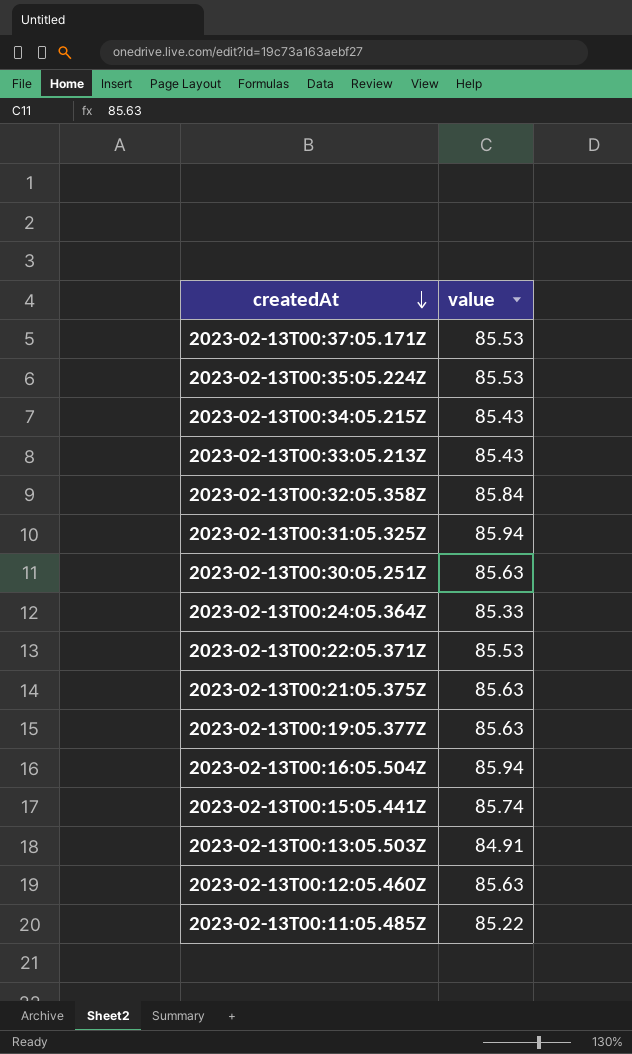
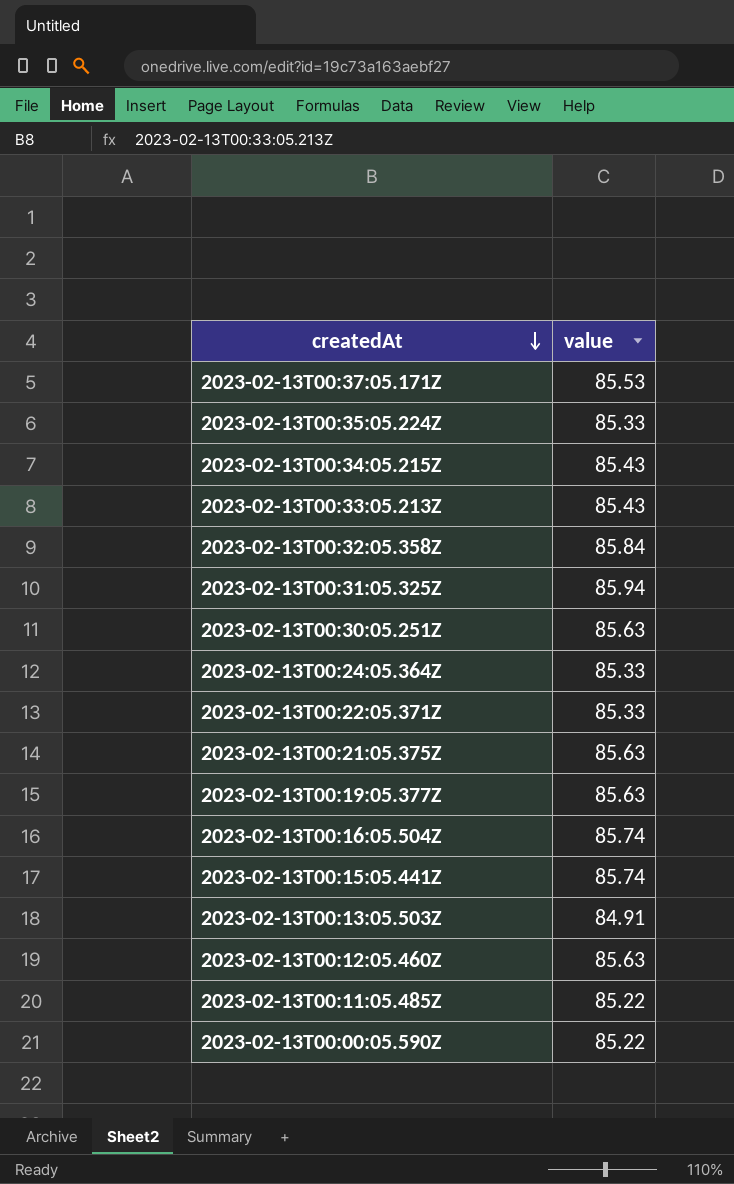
2023-02-13T00:35:05.224Z | value: 85.53 -> 85.33
2023-02-13T00:22:05.371Z | value: 85.53 -> 85.33
2023-02-13T00:16:05.504Z | value: 85.94 -> 85.74
row 2023-02-13T00:00:05.590Z: none -> 85.22

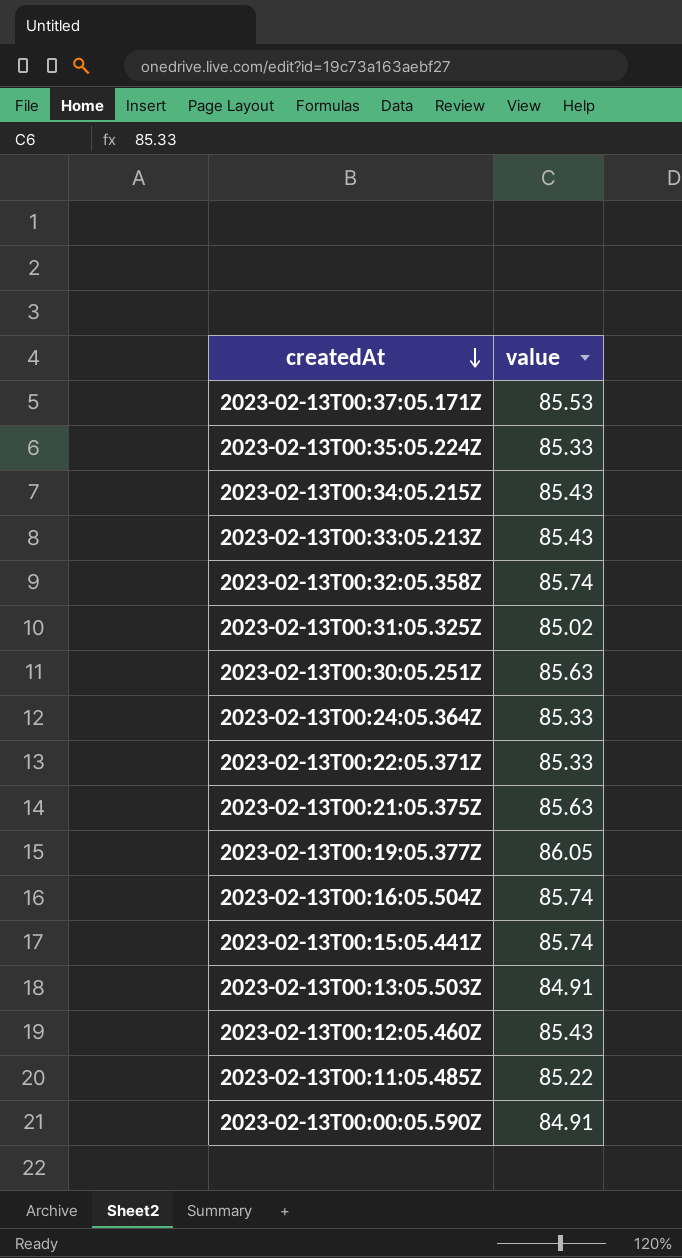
2023-02-13T00:32:05.358Z | value: 85.84 -> 85.74
2023-02-13T00:31:05.325Z | value: 85.94 -> 85.02
2023-02-13T00:19:05.377Z | value: 85.63 -> 86.05
2023-02-13T00:12:05.460Z | value: 85.63 -> 85.43
2023-02-13T00:00:05.590Z | value: 85.22 -> 84.91

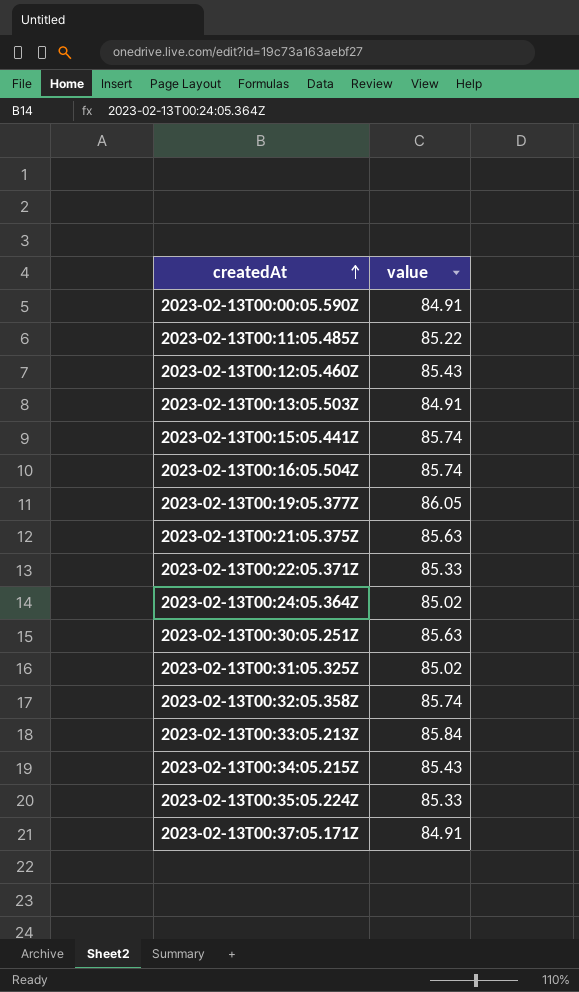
row order: createdAt descending -> createdAt ascending
2023-02-13T00:24:05.364Z | value: 85.33 -> 85.02
2023-02-13T00:33:05.213Z | value: 85.43 -> 85.84
2023-02-13T00:37:05.171Z | value: 85.53 -> 84.91

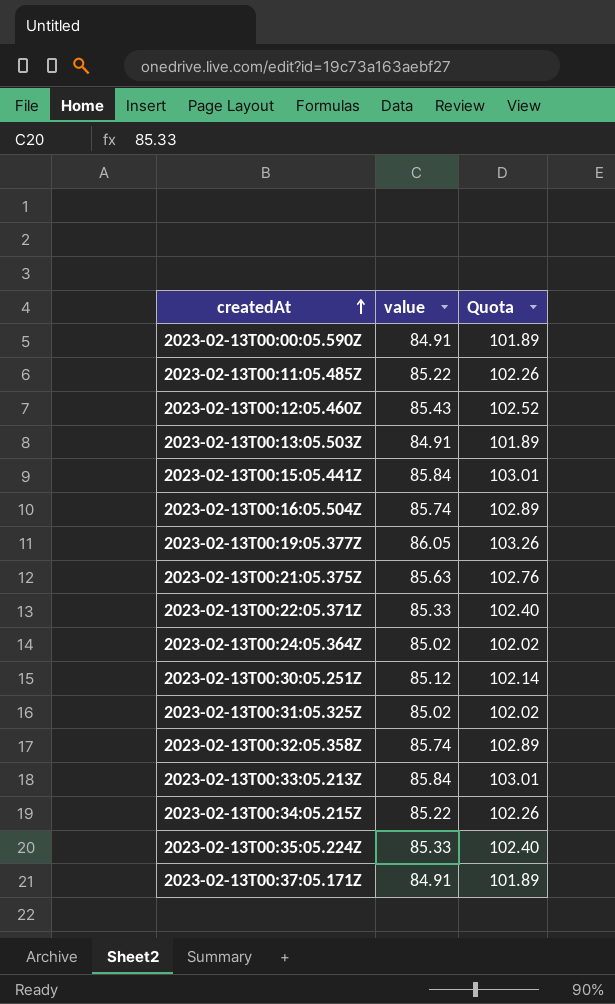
column Quota | formula: none -> [value] * 1.2
2023-02-13T00:15:05.441Z | value: 85.74 -> 85.84
2023-02-13T00:30:05.251Z | value: 85.63 -> 85.12
2023-02-13T00:34:05.215Z | value: 85.43 -> 85.22

